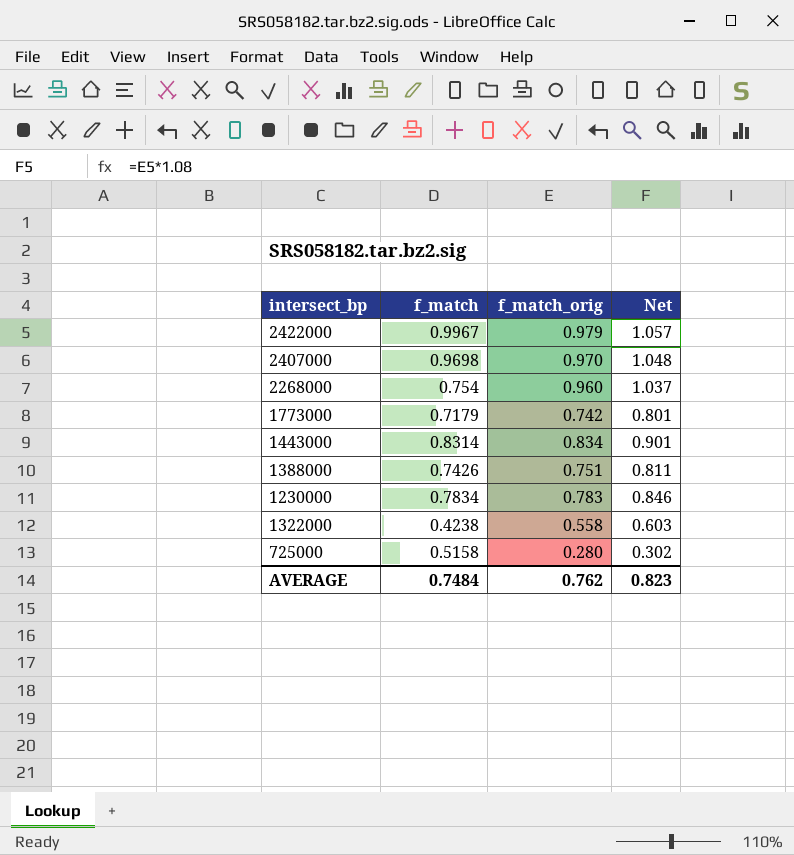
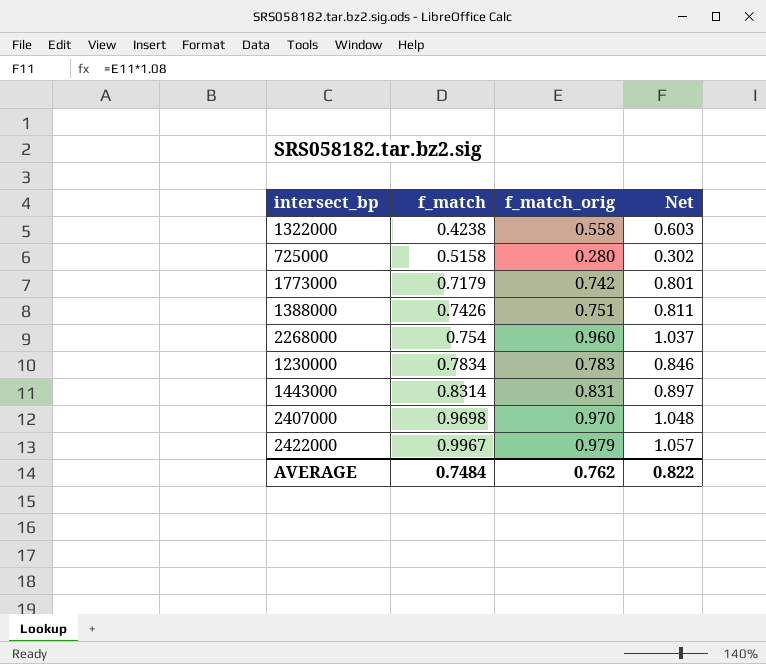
row order: none -> f_match ascending
1443000 | f_match_orig: 0.834 -> 0.831
1443000 | Net: 0.901 -> 0.897
AVERAGE | Net: 0.823 -> 0.822

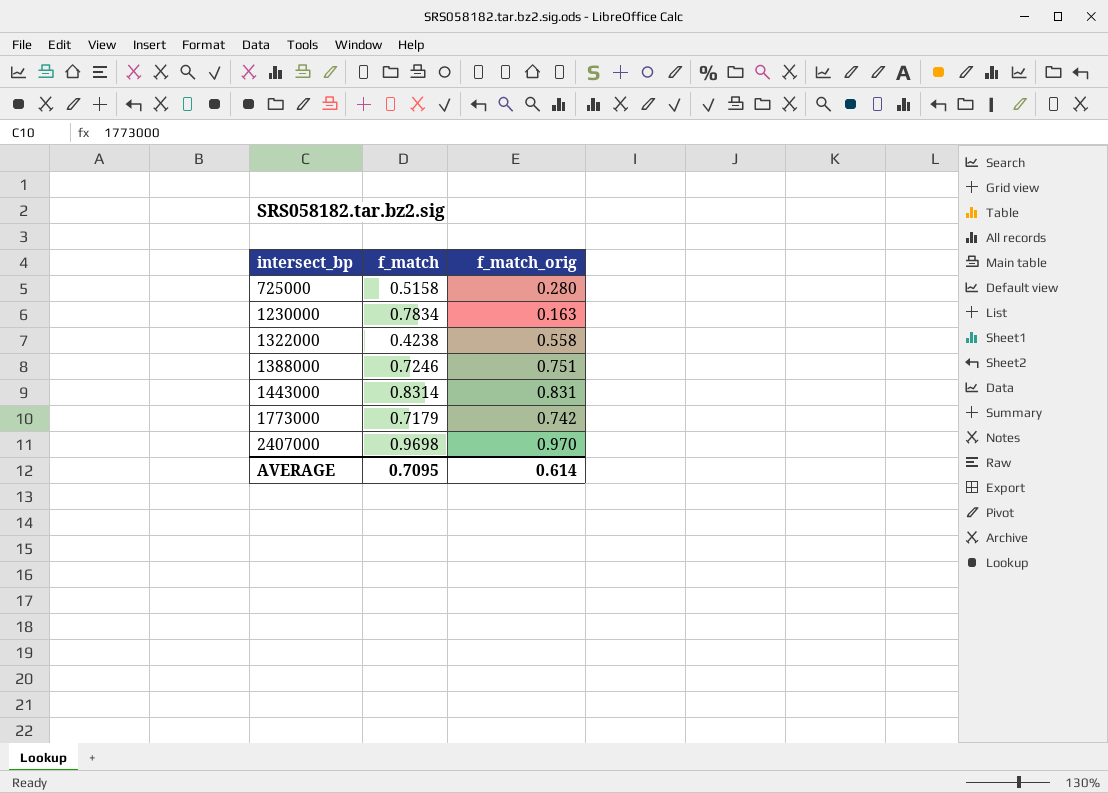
row order: f_match ascending -> intersect_bp ascending
column Net | formula: [f_match_orig] * 1.08 -> none
row 2268000: 0.754 | 0.960 | 1.037 -> none
row 2422000: 0.9967 | 0.979 | 1.057 -> none
1230000 | f_match_orig: 0.783 -> 0.163
1388000 | f_match: 0.7426 -> 0.7246
AVERAGE | f_match: 0.7484 -> 0.7095
AVERAGE | f_match_orig: 0.762 -> 0.614

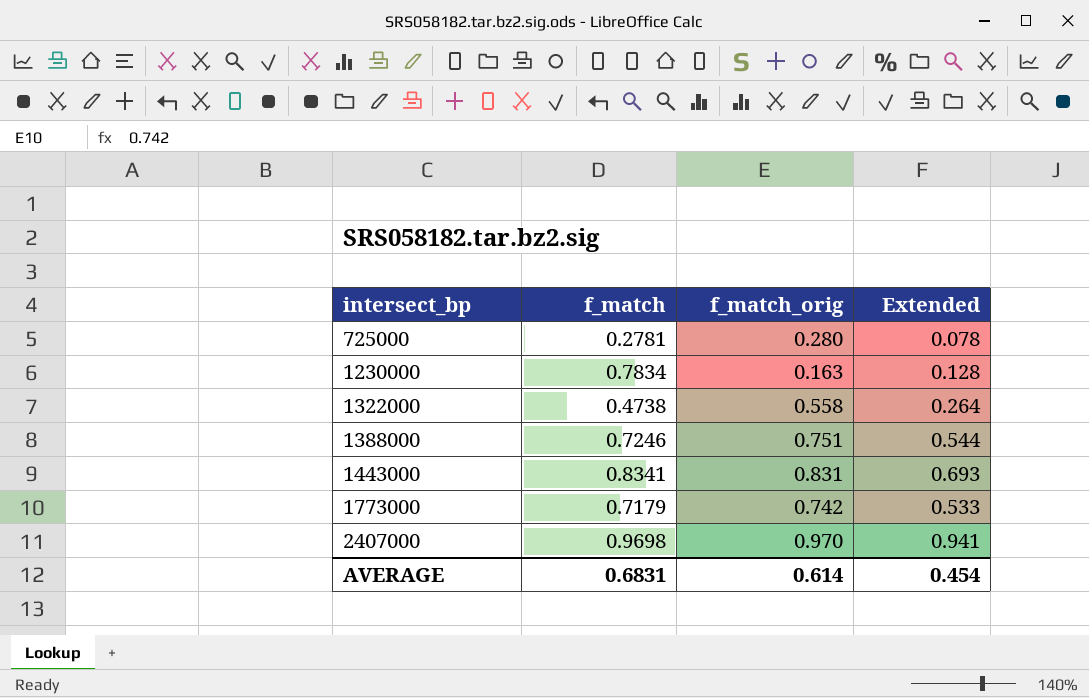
column Extended | formula: none -> [f_match] * [f_match_orig]
725000 | f_match: 0.5158 -> 0.2781
1322000 | f_match: 0.4238 -> 0.4738
1443000 | f_match: 0.8314 -> 0.8341
AVERAGE | f_match: 0.7095 -> 0.6831

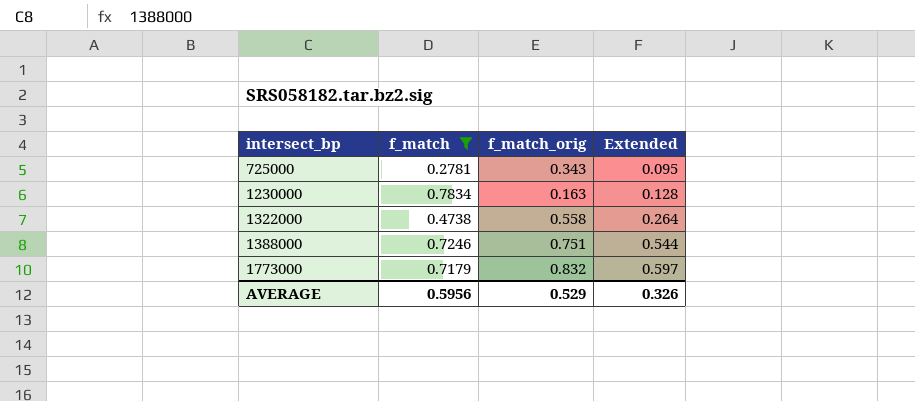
filter: none -> f_match <= 0.7834
725000 | f_match_orig: 0.280 -> 0.343
725000 | Extended: 0.078 -> 0.095
1773000 | f_match_orig: 0.742 -> 0.832
1773000 | Extended: 0.533 -> 0.597
AVERAGE | f_match: 0.6831 -> 0.5956
AVERAGE | f_match_orig: 0.614 -> 0.529
AVERAGE | Extended: 0.454 -> 0.326

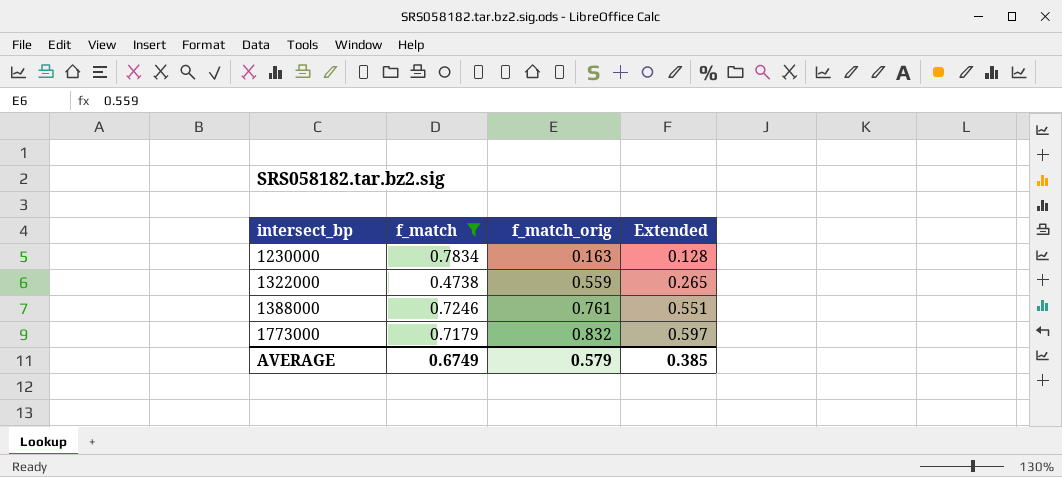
row 725000: 0.2781 | 0.343 | 0.095 -> none
1322000 | f_match_orig: 0.558 -> 0.559
1322000 | Extended: 0.264 -> 0.265
1388000 | f_match_orig: 0.751 -> 0.761
1388000 | Extended: 0.544 -> 0.551
AVERAGE | f_match: 0.5956 -> 0.6749
AVERAGE | f_match_orig: 0.529 -> 0.579
AVERAGE | Extended: 0.326 -> 0.385

